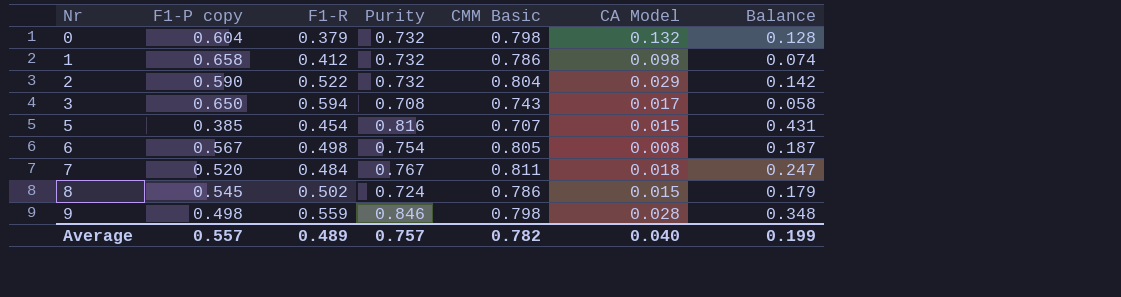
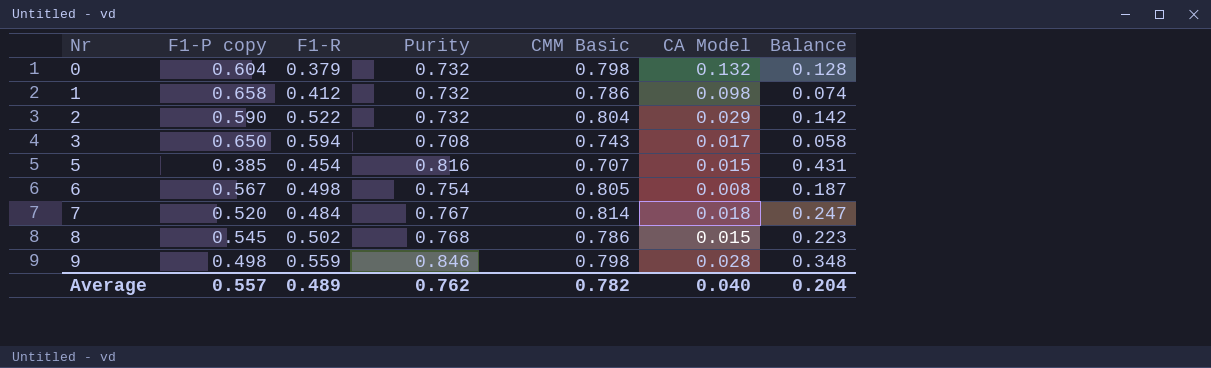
7 | CMM Basic: 0.811 -> 0.814
8 | Purity: 0.724 -> 0.768
8 | Balance: 0.179 -> 0.223
Average | Purity: 0.757 -> 0.762
Average | Balance: 0.199 -> 0.204

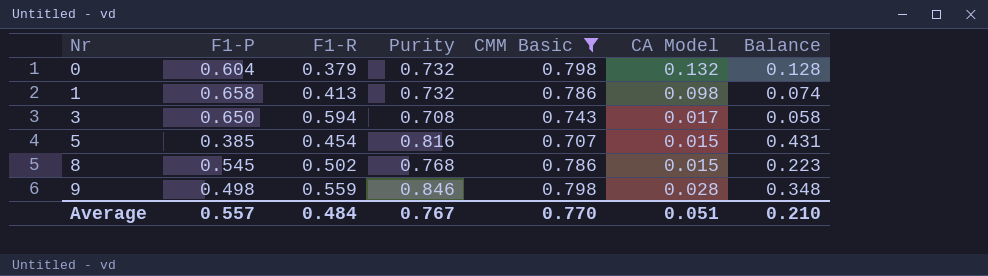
filter: none -> CMM Basic <= 0.798
column name: F1-P copy -> F1-P
1 | F1-R: 0.412 -> 0.413
Average | F1-R: 0.489 -> 0.484
Average | Purity: 0.762 -> 0.767
Average | CMM Basic: 0.782 -> 0.770
Average | CA Model: 0.040 -> 0.051
Average | Balance: 0.204 -> 0.210

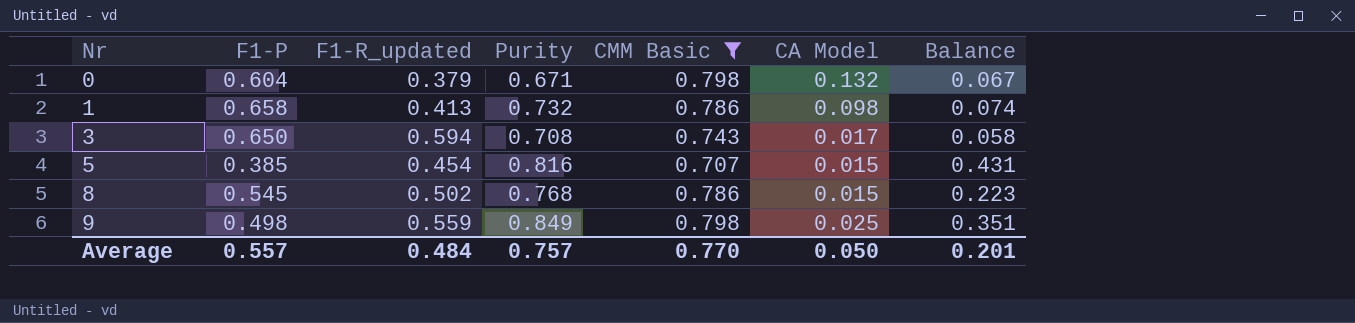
column name: F1-R -> F1-R_updated
0 | Purity: 0.732 -> 0.671
0 | Balance: 0.128 -> 0.067
9 | Purity: 0.846 -> 0.849
9 | CA Model: 0.028 -> 0.025
9 | Balance: 0.348 -> 0.351
Average | Purity: 0.767 -> 0.757
Average | CA Model: 0.051 -> 0.050
Average | Balance: 0.210 -> 0.201

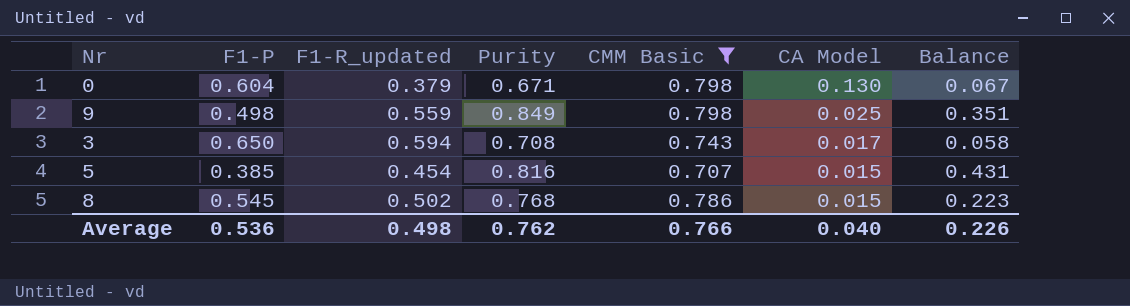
row order: Nr ascending -> CA Model descending
row 1: 0.658 | 0.413 | 0.732 | 0.786 | 0.098 | 0.074 -> none
0 | CA Model: 0.132 -> 0.130
Average | F1-P: 0.557 -> 0.536
Average | F1-R_updated: 0.484 -> 0.498
Average | Purity: 0.757 -> 0.762
Average | CMM Basic: 0.770 -> 0.766
Average | CA Model: 0.050 -> 0.040
Average | Balance: 0.201 -> 0.226

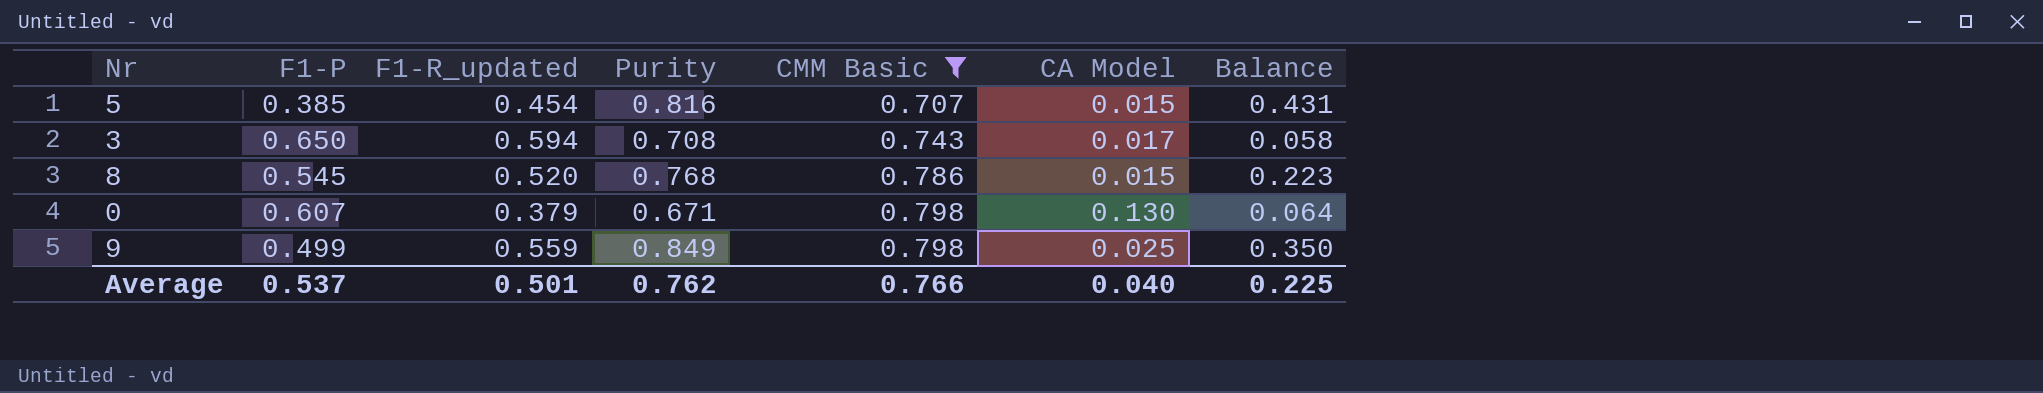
row order: CA Model descending -> CMM Basic ascending
8 | F1-R_updated: 0.502 -> 0.520
0 | F1-P: 0.604 -> 0.607
0 | Balance: 0.067 -> 0.064
9 | F1-P: 0.498 -> 0.499
9 | Balance: 0.351 -> 0.350
Average | F1-P: 0.536 -> 0.537
Average | F1-R_updated: 0.498 -> 0.501
Average | Balance: 0.226 -> 0.225

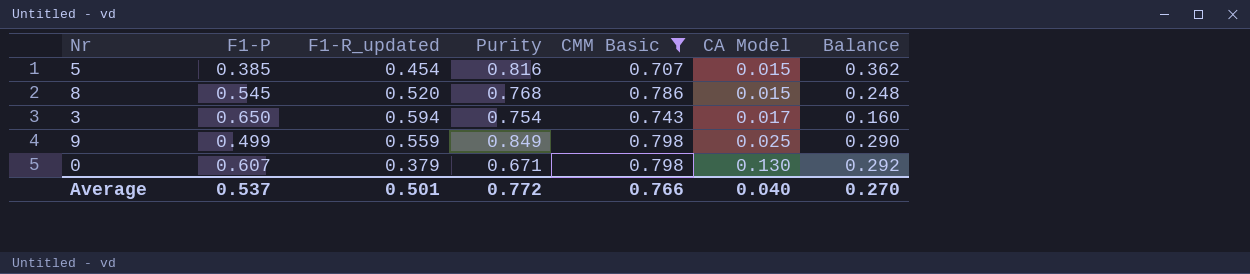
row order: CMM Basic ascending -> CA Model ascending
column Balance | formula: [Purity] - [F1-P] -> [Purity] - [F1-R_updated]
3 | Purity: 0.708 -> 0.754
Average | Purity: 0.762 -> 0.772
Average | Balance: 0.225 -> 0.270

